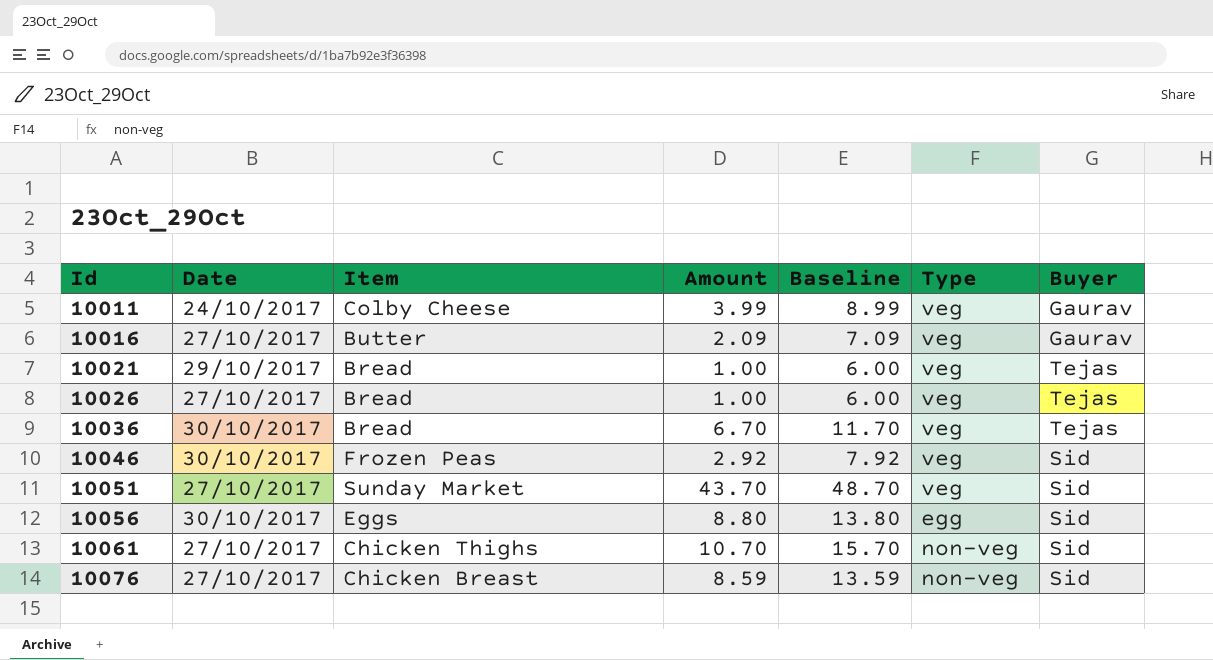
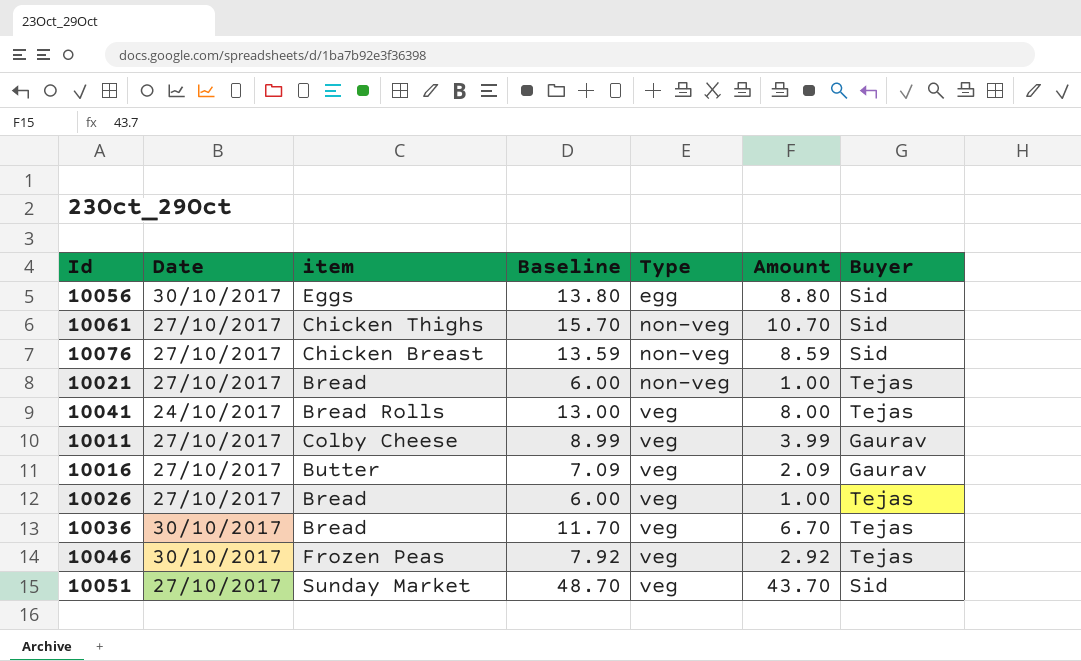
row order: Id ascending -> Type ascending
column name: Item -> item
column Amount | position: 4 -> 6
10021 | Date: 29/10/2017 -> 27/10/2017
10021 | Type: veg -> non-veg
row 10041: none -> 24/10/2017 | Bread Rolls | 13.00 | veg | 8.00 | Tejas
10011 | Date: 24/10/2017 -> 27/10/2017
10046 | Buyer: Sid -> Tejas

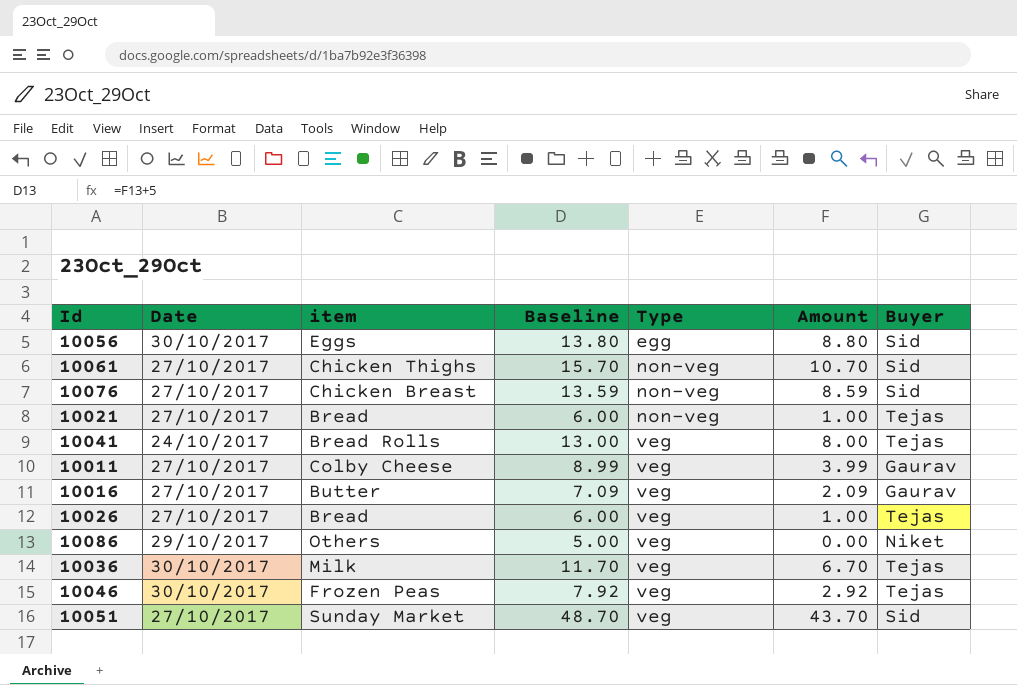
row 10086: none -> 29/10/2017 | Others | 5.00 | veg | 0.00 | Niket
10036 | item: Bread -> Milk

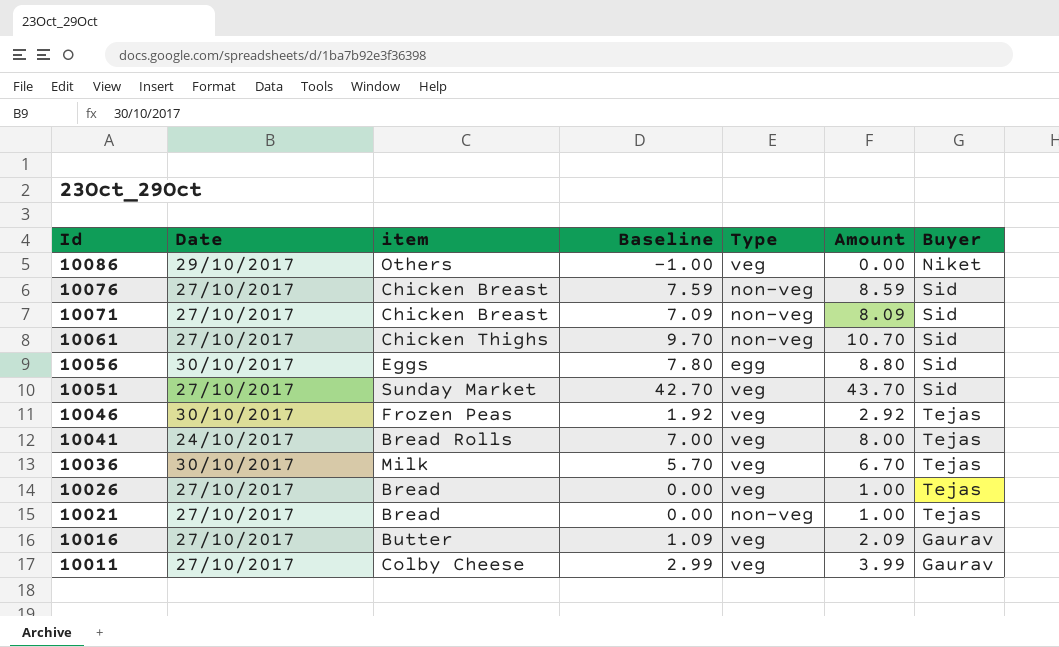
row order: Type ascending -> Id descending
column Baseline | formula: [Amount] + 5 -> [Amount] - 1
row 10071: none -> 27/10/2017 | Chicken Breast | 7.09 | non-veg | 8.09 | Sid

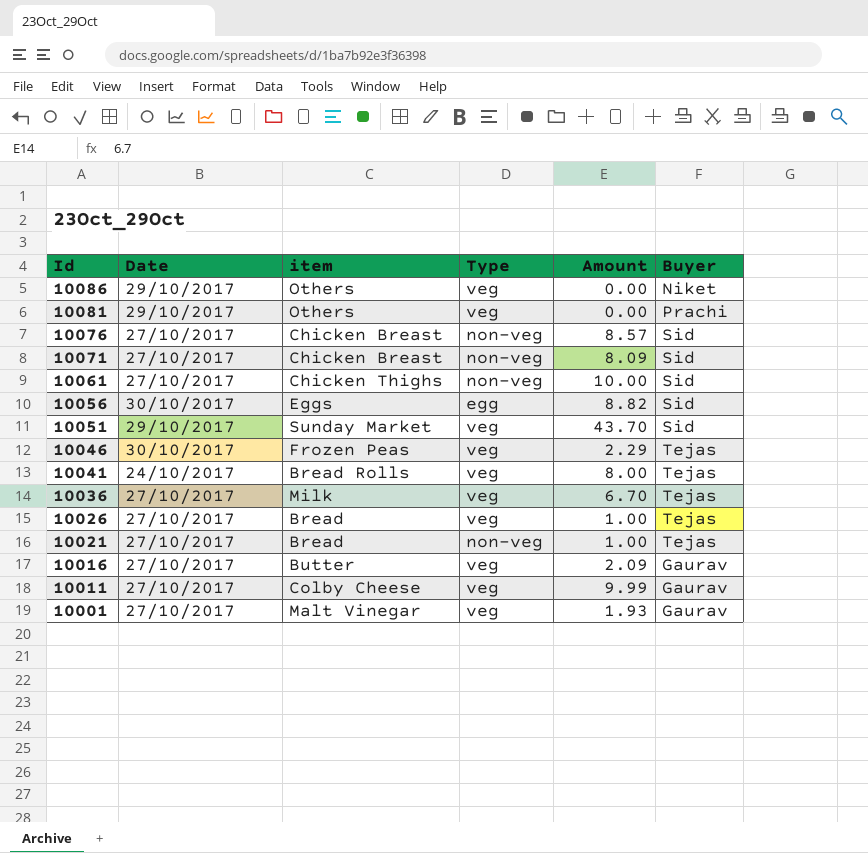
column Baseline | formula: [Amount] - 1 -> none
row 10081: none -> 29/10/2017 | Others | veg | 0.00 | Prachi
10076 | Amount: 8.59 -> 8.57
10061 | Amount: 10.70 -> 10.00
10056 | Amount: 8.80 -> 8.82
10051 | Date: 27/10/2017 -> 29/10/2017
10046 | Amount: 2.92 -> 2.29
10036 | Date: 30/10/2017 -> 27/10/2017
10011 | Amount: 3.99 -> 9.99
row 10001: none -> 27/10/2017 | Malt Vinegar | veg | 1.93 | Gaurav

